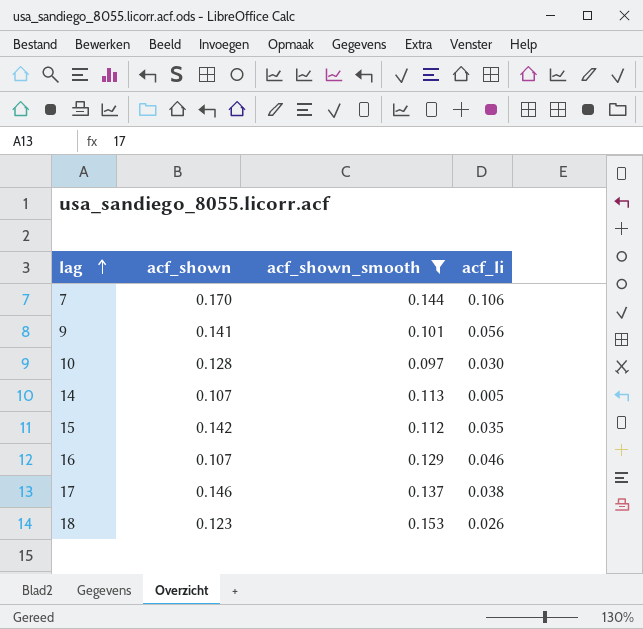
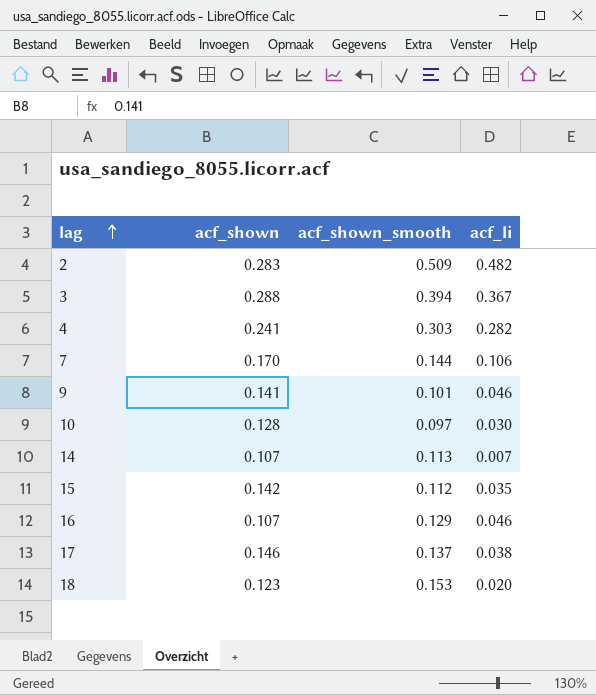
filter: acf_shown_smooth <= 0.153 -> none
9 | acf_li: 0.056 -> 0.046
14 | acf_li: 0.005 -> 0.007
18 | acf_li: 0.026 -> 0.020

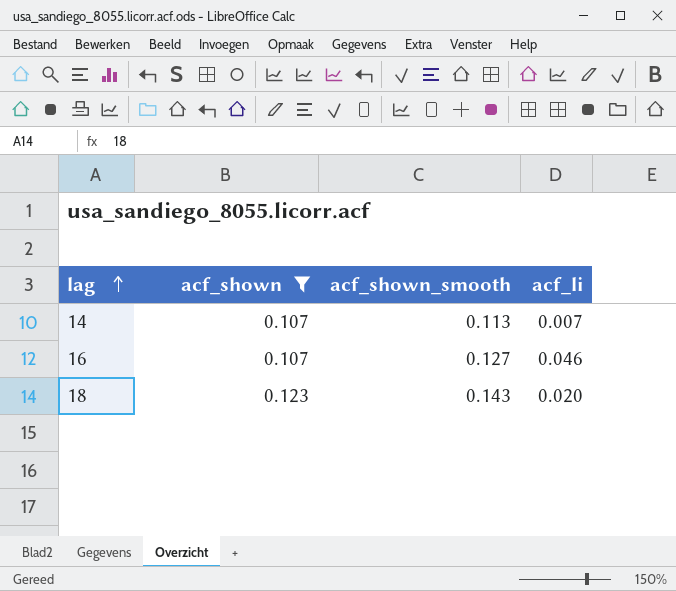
filter: none -> acf_shown <= 0.123
16 | acf_shown_smooth: 0.129 -> 0.127
18 | acf_shown_smooth: 0.153 -> 0.143

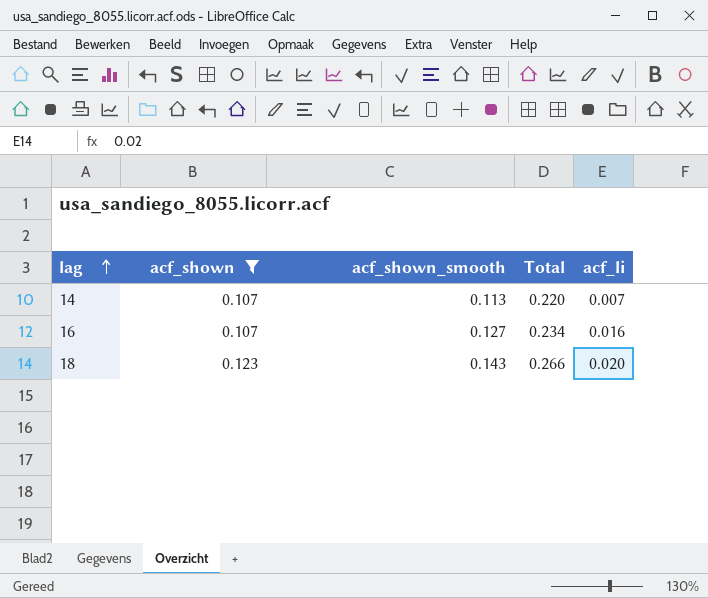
column Total | formula: none -> [acf_shown] + [acf_shown_smooth]
16 | acf_li: 0.046 -> 0.016

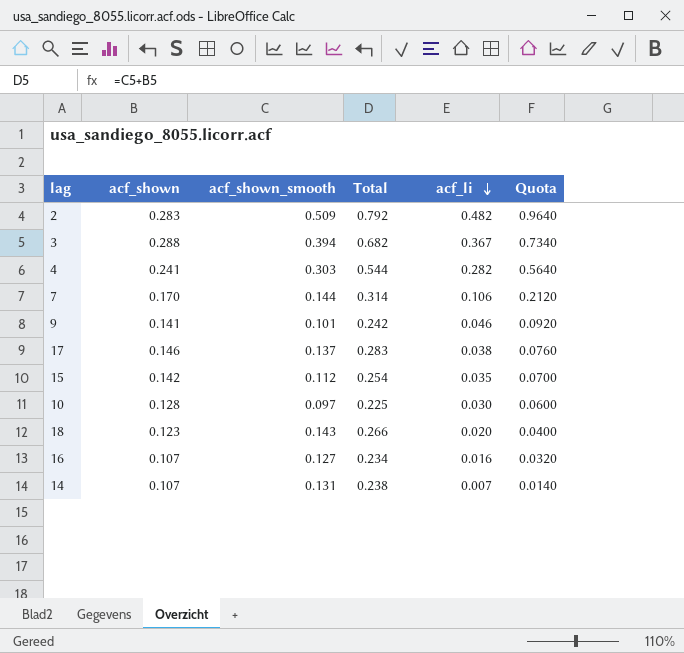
filter: acf_shown <= 0.123 -> none
row order: lag ascending -> acf_li descending
column Quota | formula: none -> [acf_li] * 2
14 | acf_shown_smooth: 0.113 -> 0.131
14 | Total: 0.220 -> 0.238

